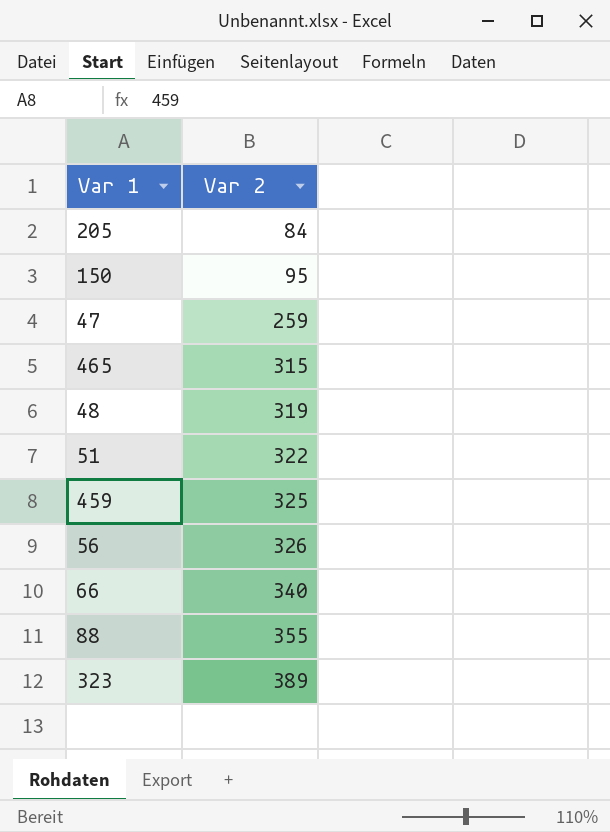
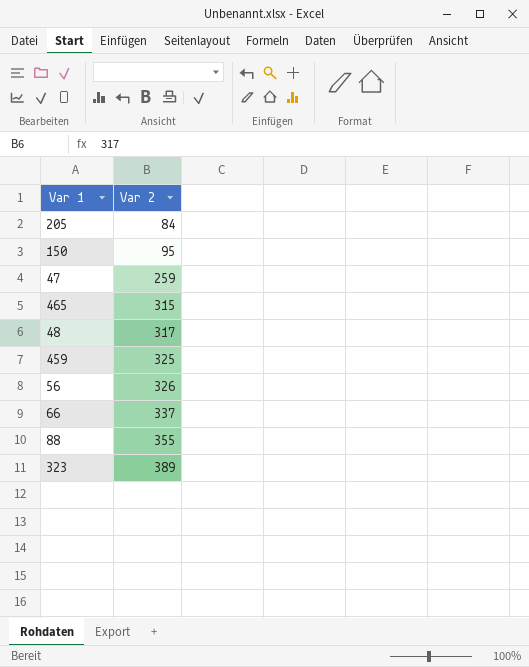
row 51: 322 -> none
48 | Var 2: 319 -> 317
66 | Var 2: 340 -> 337

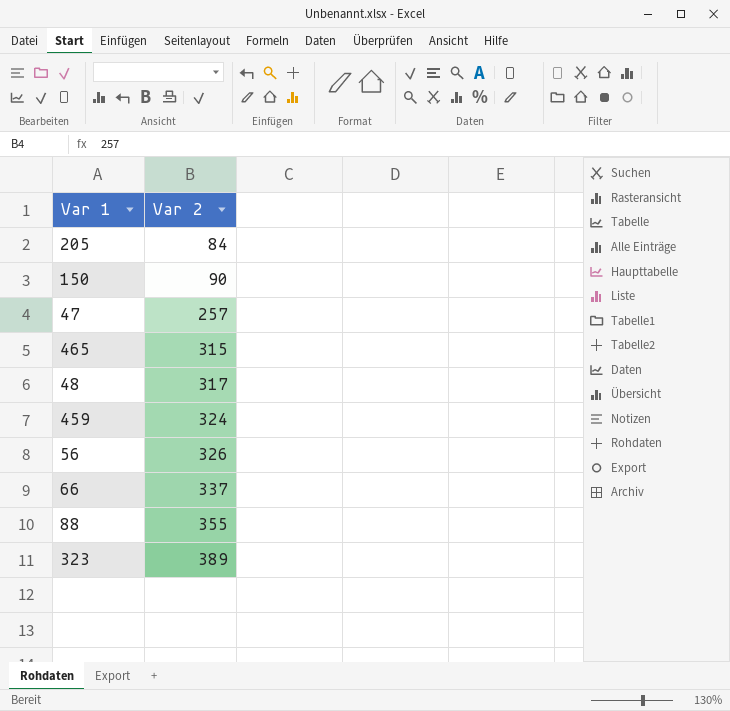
150 | Var 2: 95 -> 90
47 | Var 2: 259 -> 257
459 | Var 2: 325 -> 324

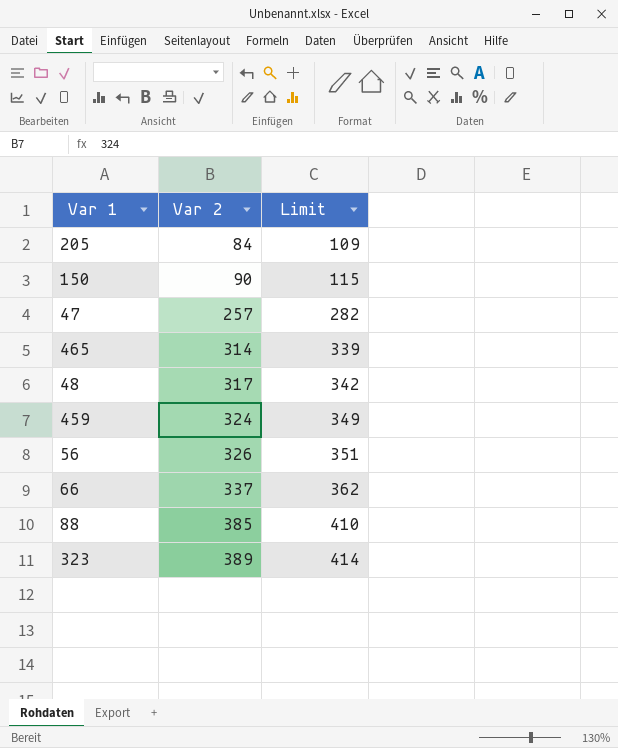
column Limit | formula: none -> [Var 2] + 25
465 | Var 2: 315 -> 314
88 | Var 2: 355 -> 385

